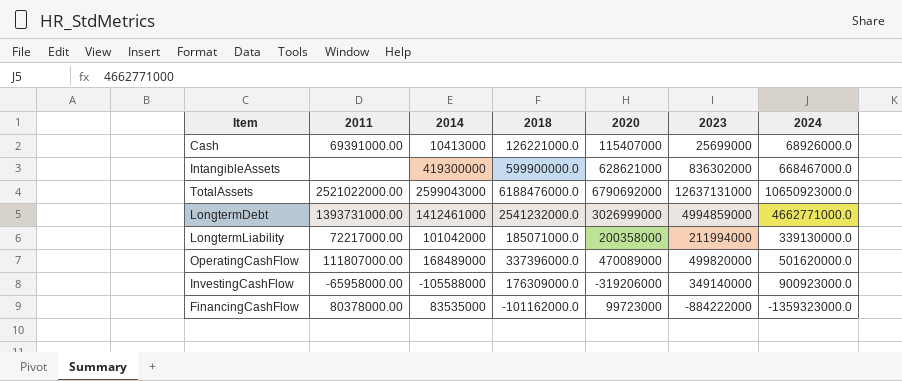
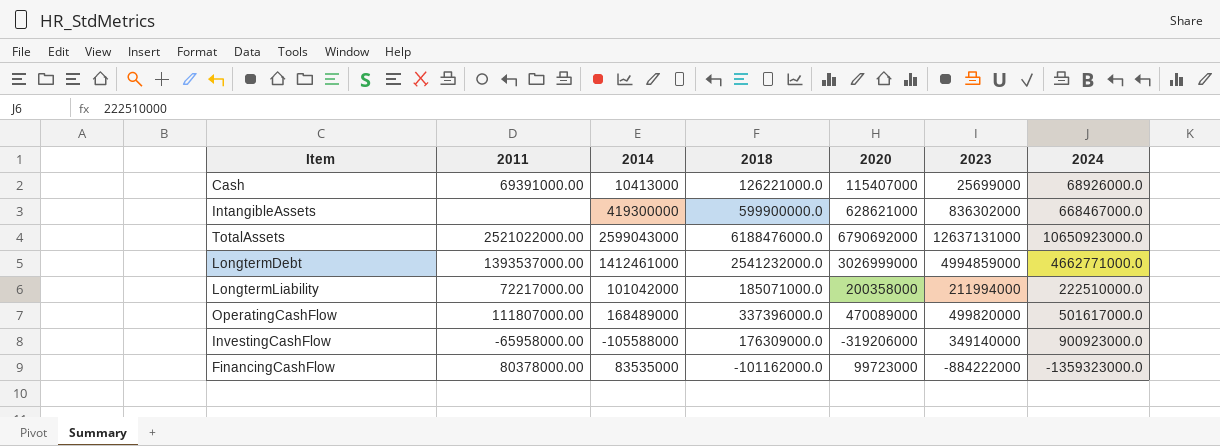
LongtermDebt | 2011: 1393731000.00 -> 1393537000.00
LongtermLiability | 2024: 339130000.0 -> 222510000.0
OperatingCashFlow | 2024: 501620000.0 -> 501617000.0

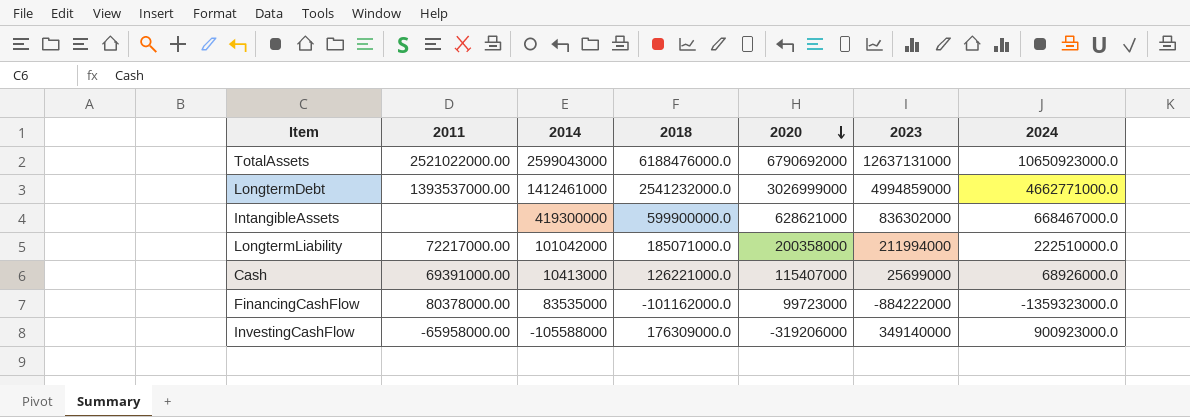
row order: none -> 2020 descending
row OperatingCashFlow: 111807000.00 | 168489000 | 337396000.0 | 470089000 | 499820000 | 501617000.0 -> none

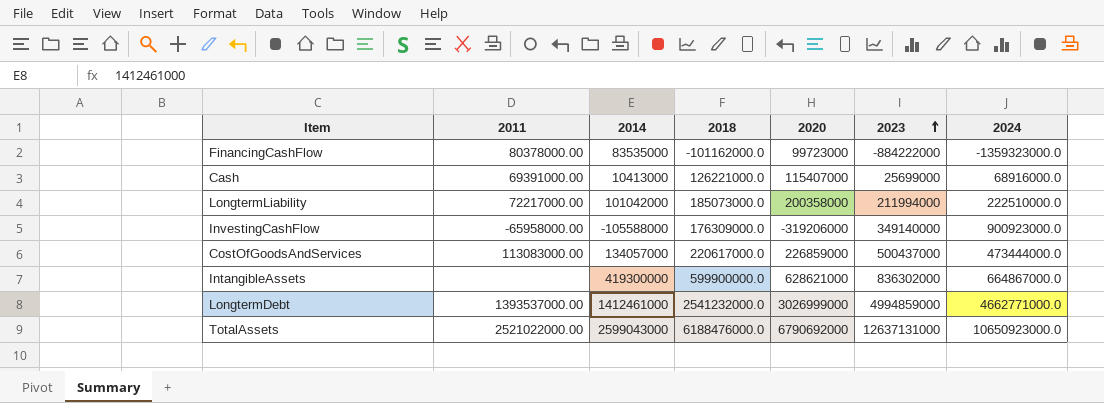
row order: 2020 descending -> 2023 ascending
Cash | 2024: 68926000.0 -> 68916000.0
LongtermLiability | 2018: 185071000.0 -> 185073000.0
row CostOfGoodsAndServices: none -> 113083000.00 | 134057000 | 220617000.0 | 226859000 | 500437000 | 473444000.0
IntangibleAssets | 2024: 668467000.0 -> 664867000.0

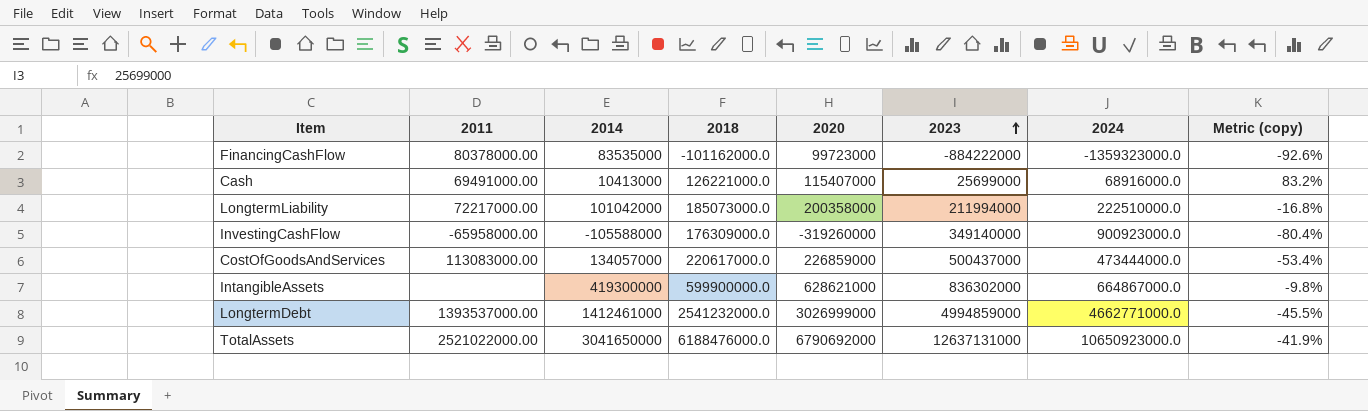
column Metric (copy) | formula: none -> ([2018] - [2024]) / [2024]
Cash | 2011: 69391000.00 -> 69491000.00
InvestingCashFlow | 2020: -319206000 -> -319260000
TotalAssets | 2014: 2599043000 -> 3041650000

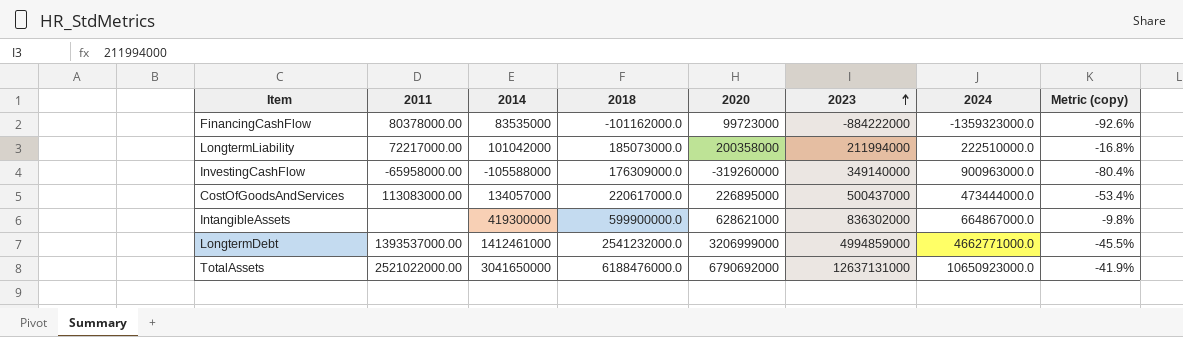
row Cash: 69491000.00 | 10413000 | 126221000.0 | 115407000 | 25699000 | 68916000.0 | 83.2% -> none
InvestingCashFlow | 2024: 900923000.0 -> 900963000.0
CostOfGoodsAndServices | 2020: 226859000 -> 226895000
LongtermDebt | 2020: 3026999000 -> 3206999000

